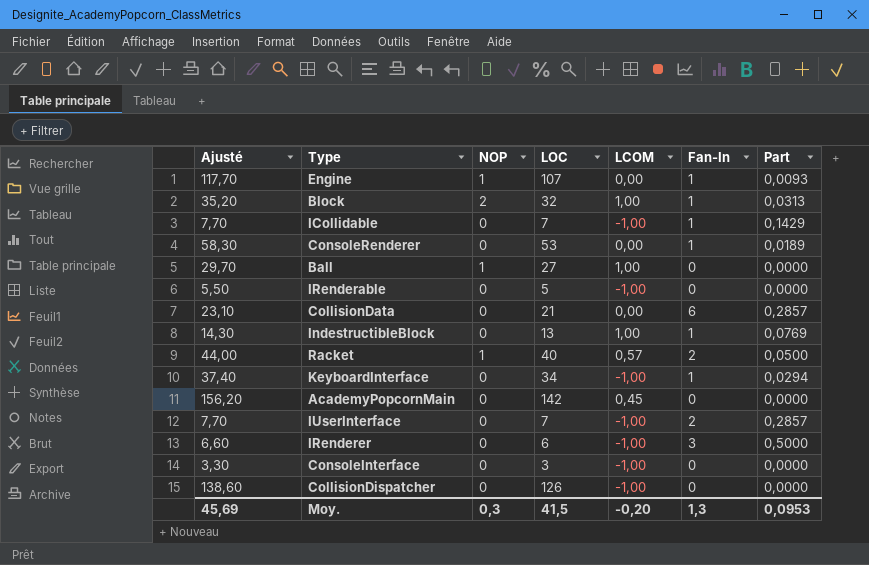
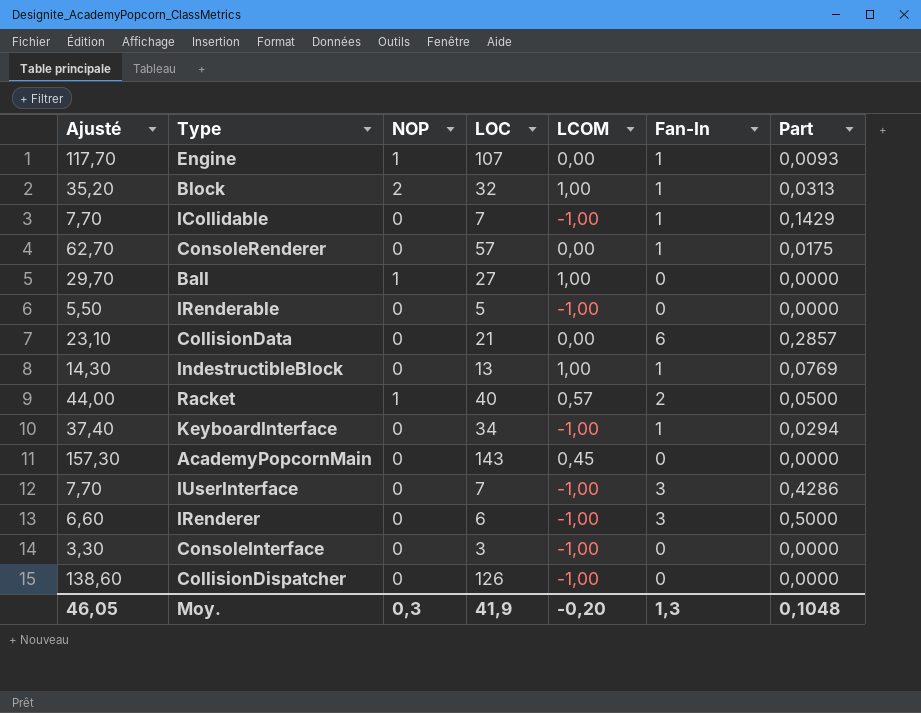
ConsoleRenderer | Ajusté: 58,30 -> 62,70
ConsoleRenderer | LOC: 53 -> 57
ConsoleRenderer | Part: 0,0189 -> 0,0175
AcademyPopcornMain | Ajusté: 156,20 -> 157,30
AcademyPopcornMain | LOC: 142 -> 143
IUserInterface | Fan-In: 2 -> 3
IUserInterface | Part: 0,2857 -> 0,4286
Moy. | Ajusté: 45,69 -> 46,05
Moy. | LOC: 41,5 -> 41,9
Moy. | Part: 0,0953 -> 0,1048

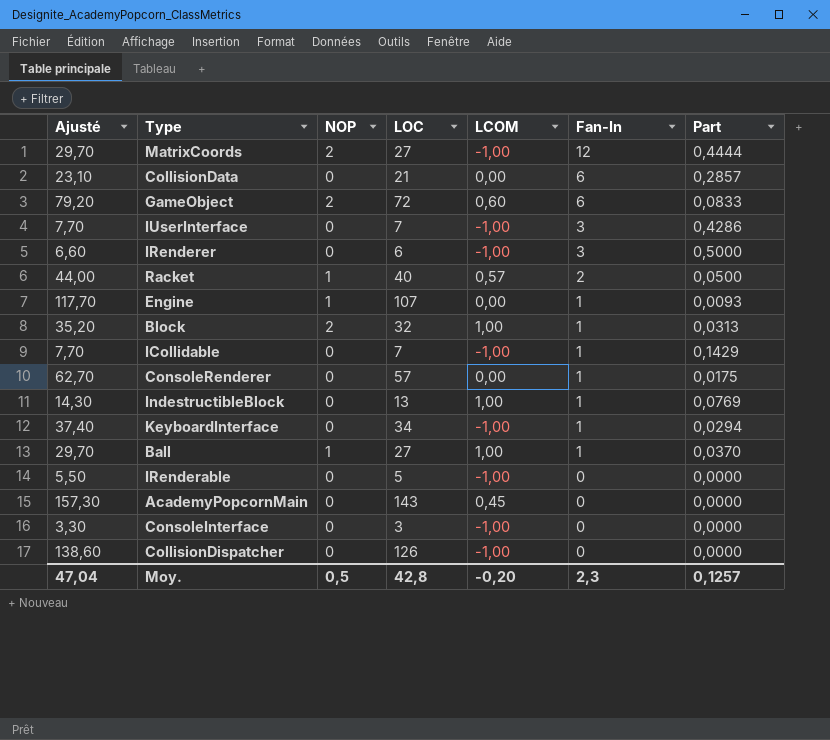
row order: none -> Fan-In descending
row MatrixCoords: none -> 29,70 | 2 | 27 | -1,00 | 12 | 0,4444
row GameObject: none -> 79,20 | 2 | 72 | 0,60 | 6 | 0,0833
Ball | Fan-In: 0 -> 1
Ball | Part: 0,0000 -> 0,0370
Moy. | Ajusté: 46,05 -> 47,04
Moy. | NOP: 0,3 -> 0,5
Moy. | LOC: 41,9 -> 42,8
Moy. | Fan-In: 1,3 -> 2,3
Moy. | Part: 0,1048 -> 0,1257

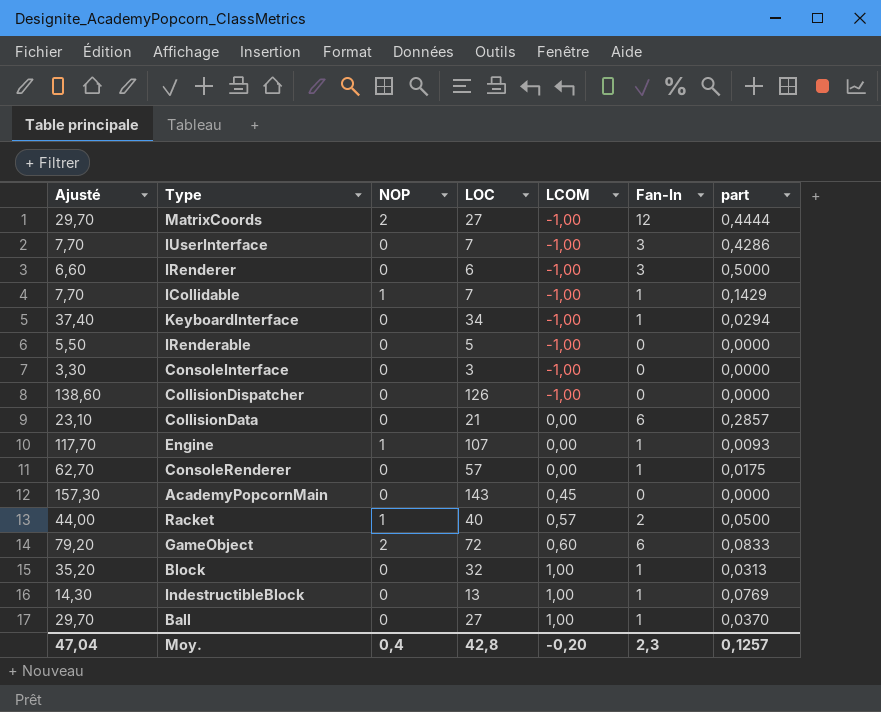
row order: Fan-In descending -> LCOM ascending
column name: Part -> part
ICollidable | NOP: 0 -> 1
Block | NOP: 2 -> 0
Ball | NOP: 1 -> 0
Moy. | NOP: 0,5 -> 0,4

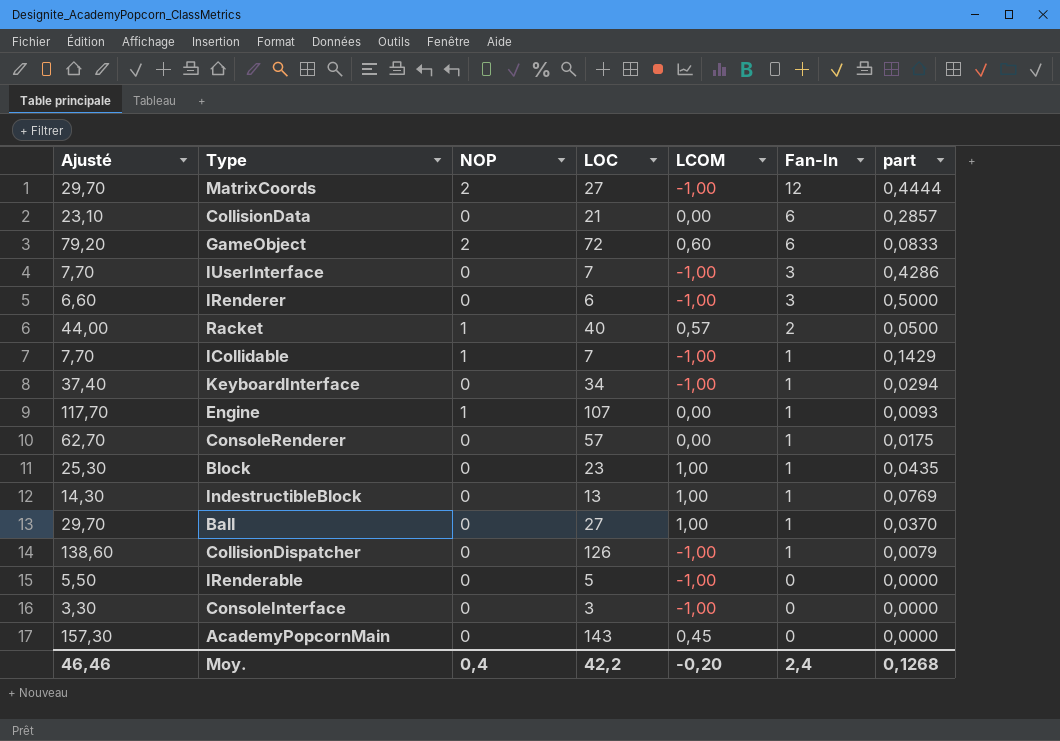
row order: LCOM ascending -> Fan-In descending
Block | Ajusté: 35,20 -> 25,30
Block | LOC: 32 -> 23
Block | part: 0,0313 -> 0,0435
CollisionDispatcher | Fan-In: 0 -> 1
CollisionDispatcher | part: 0,0000 -> 0,0079
Moy. | Ajusté: 47,04 -> 46,46
Moy. | LOC: 42,8 -> 42,2
Moy. | Fan-In: 2,3 -> 2,4
Moy. | part: 0,1257 -> 0,1268

